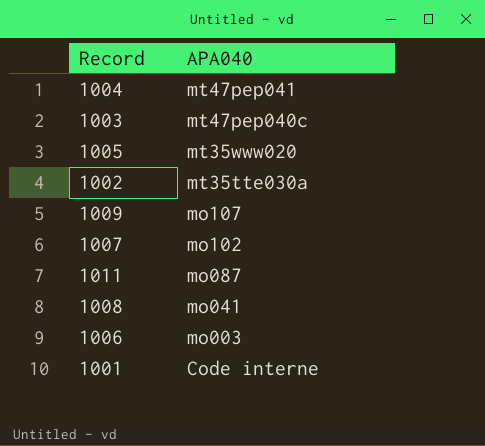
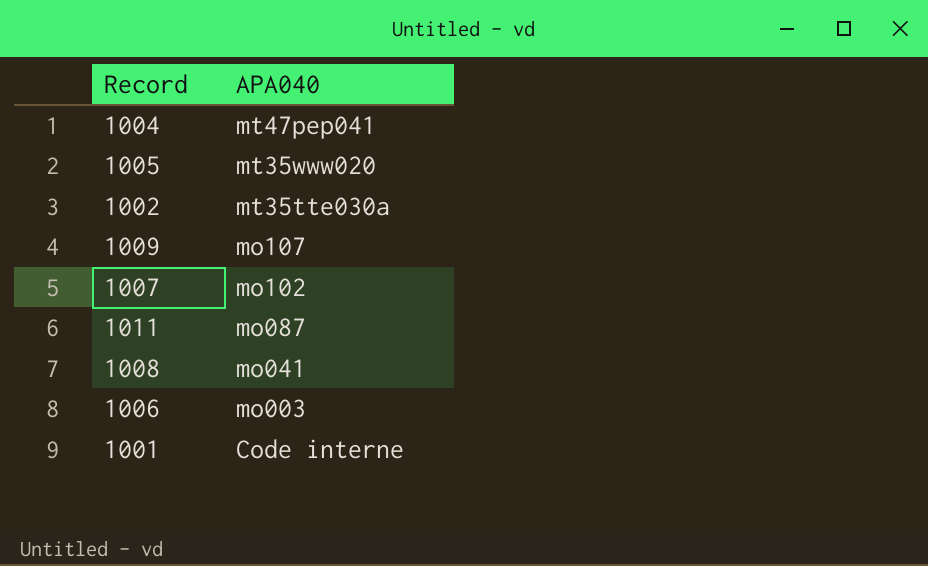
row 1003: mt47pep040c -> none

